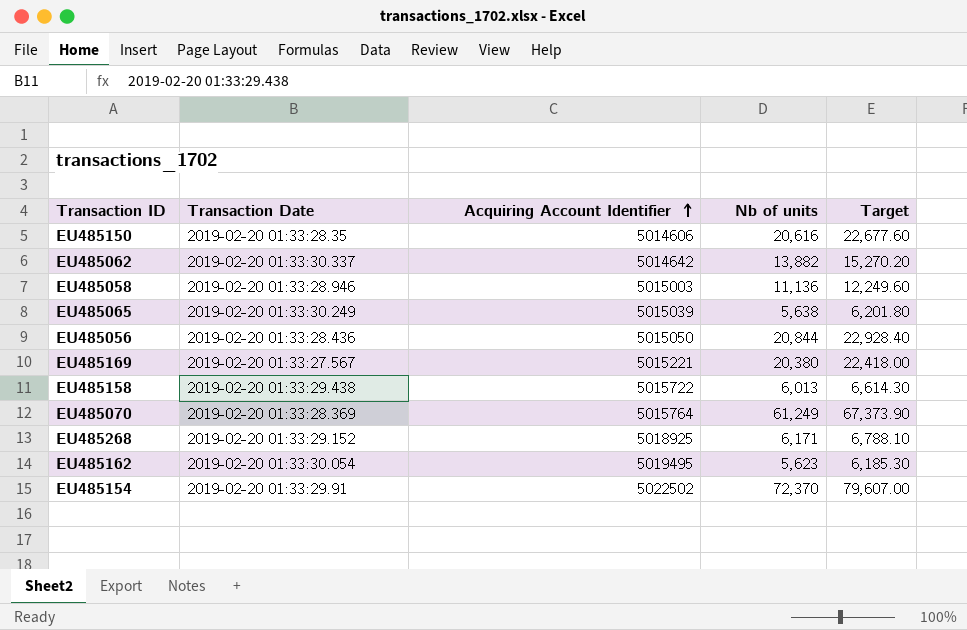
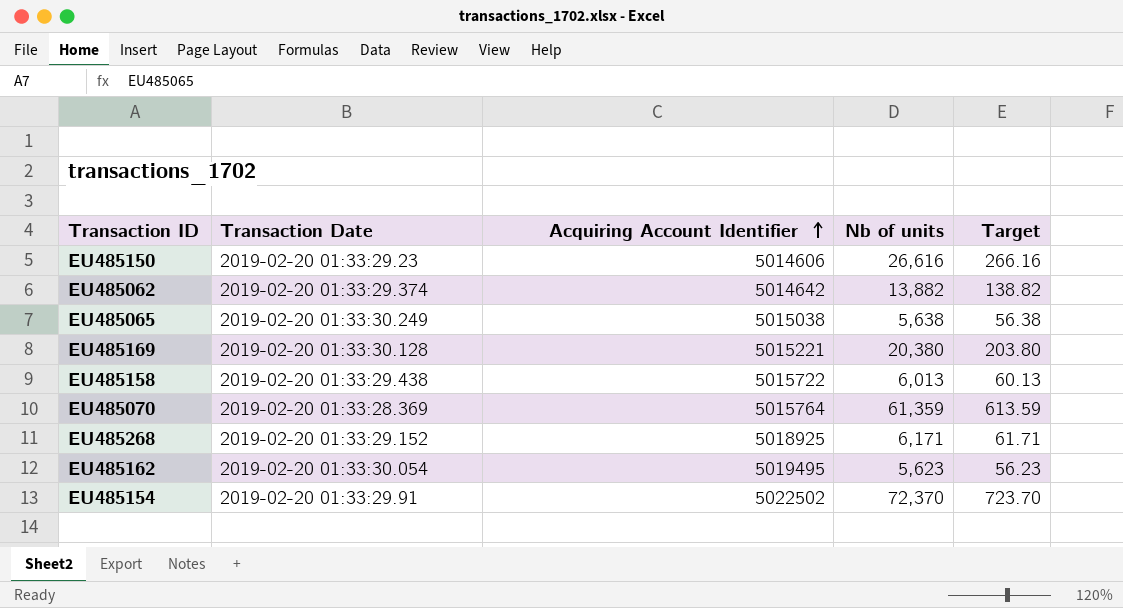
column Target | formula: [Nb of units] * 1.1 -> [Nb of units] * 0.01
row EU485058: 2019-02-20 01:33:28.946 | 5015003 | 11,136 | 12,249.60 -> none
row EU485056: 2019-02-20 01:33:28.436 | 5015050 | 20,844 | 22,928.40 -> none
EU485150 | Transaction Date: 2019-02-20 01:33:28.35 -> 2019-02-20 01:33:29.23
EU485150 | Nb of units: 20,616 -> 26,616
EU485062 | Transaction Date: 2019-02-20 01:33:30.337 -> 2019-02-20 01:33:29.374
EU485065 | Acquiring Account Identifier: 5015039 -> 5015038
EU485169 | Transaction Date: 2019-02-20 01:33:27.567 -> 2019-02-20 01:33:30.128
EU485070 | Nb of units: 61,249 -> 61,359

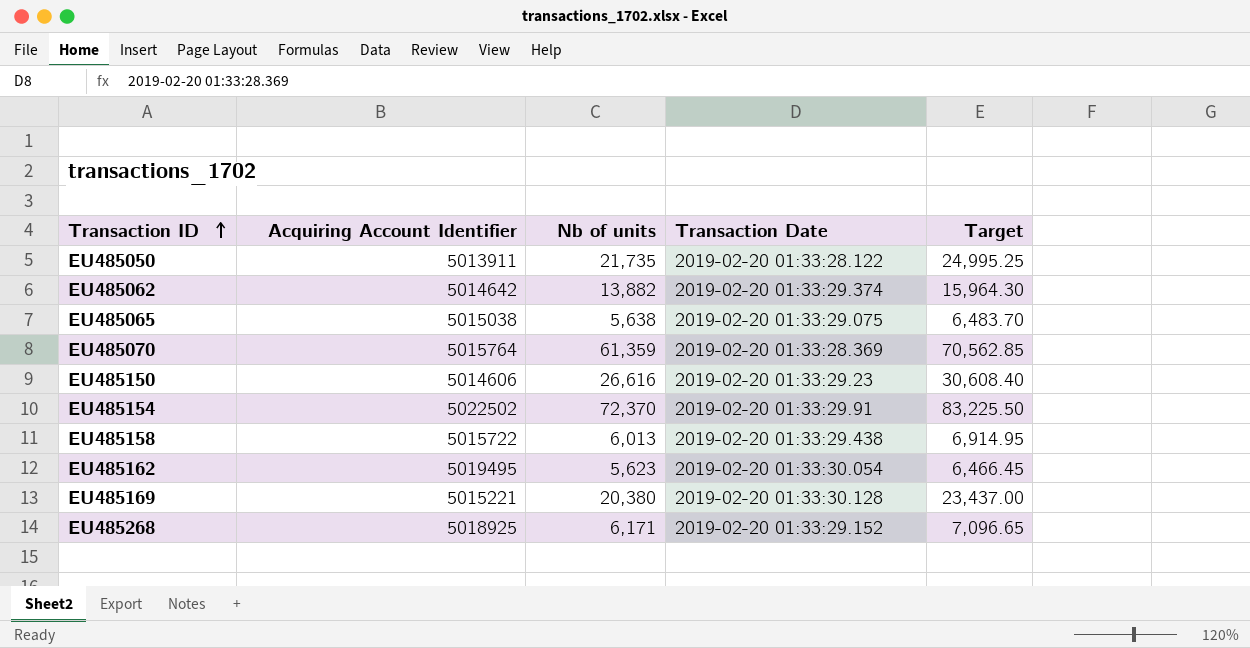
row order: Acquiring Account Identifier ascending -> Transaction ID ascending
column Transaction Date | position: 2 -> 4
column Target | formula: [Nb of units] * 0.01 -> [Nb of units] * 1.15
row EU485050: none -> 5013911 | 21,735 | 2019-02-20 01:33:28.122 | 24,995.25
EU485065 | Transaction Date: 2019-02-20 01:33:30.249 -> 2019-02-20 01:33:29.075

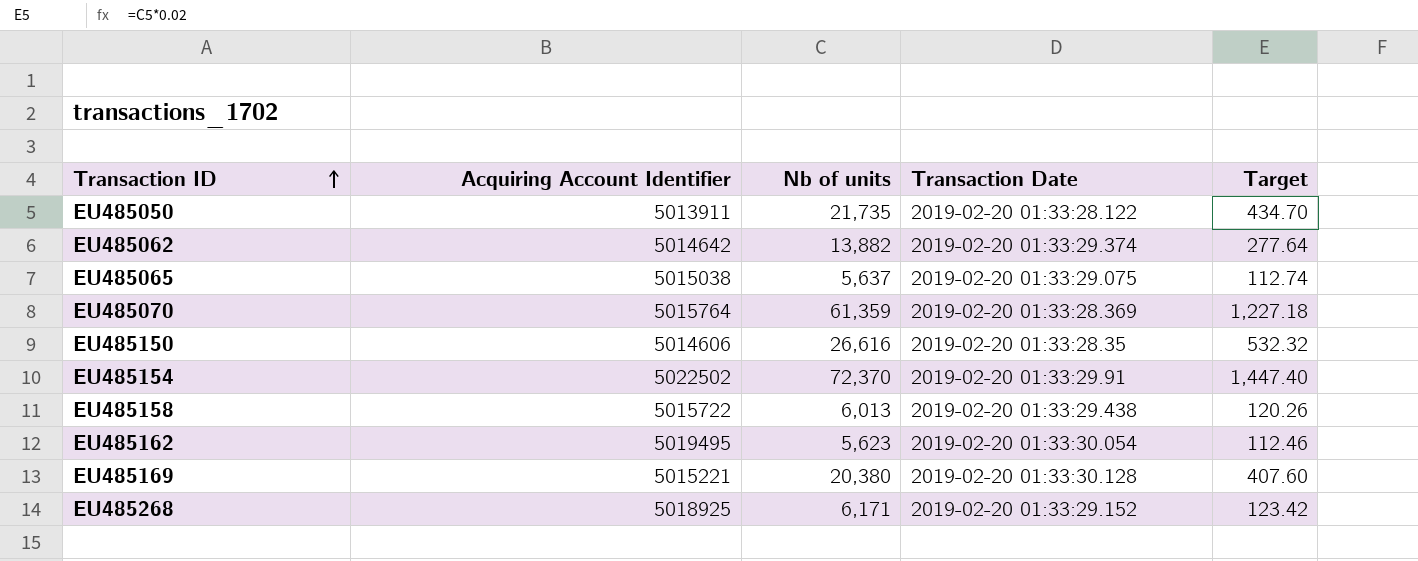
column Target | formula: [Nb of units] * 1.15 -> [Nb of units] * 0.02
EU485065 | Nb of units: 5,638 -> 5,637
EU485150 | Transaction Date: 2019-02-20 01:33:29.23 -> 2019-02-20 01:33:28.35

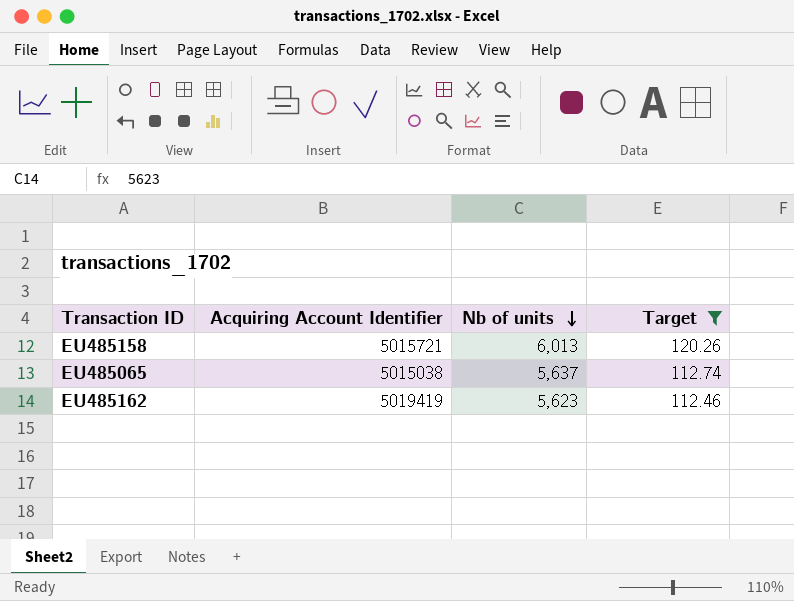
filter: none -> Target <= 120.26
row order: Transaction ID ascending -> Nb of units descending
column Transaction Date | position: 4 -> none
EU485158 | Acquiring Account Identifier: 5015722 -> 5015721
EU485162 | Acquiring Account Identifier: 5019495 -> 5019419

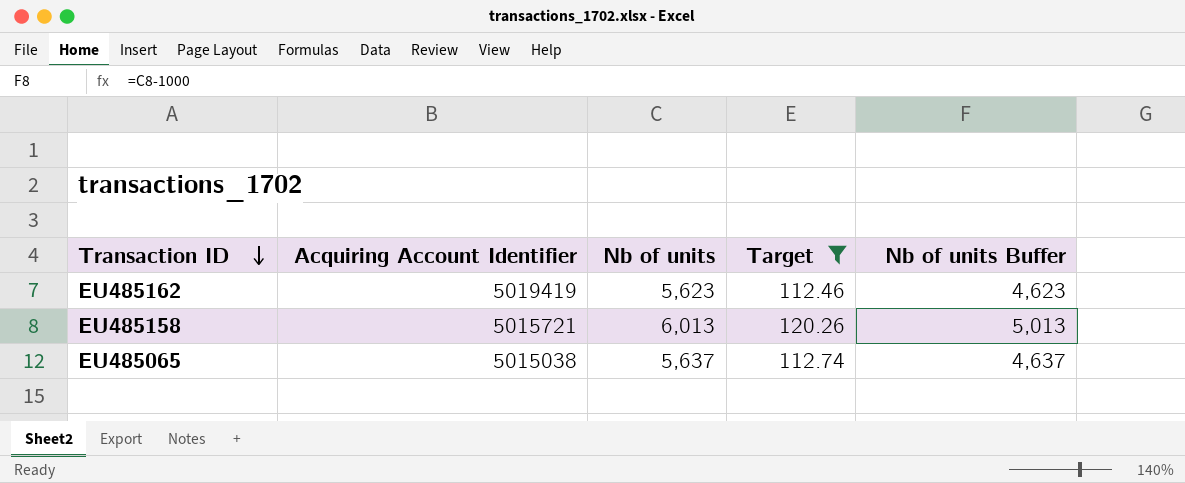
row order: Nb of units descending -> Transaction ID descending
column Nb of units Buffer | formula: none -> [Nb of units] - 1000

